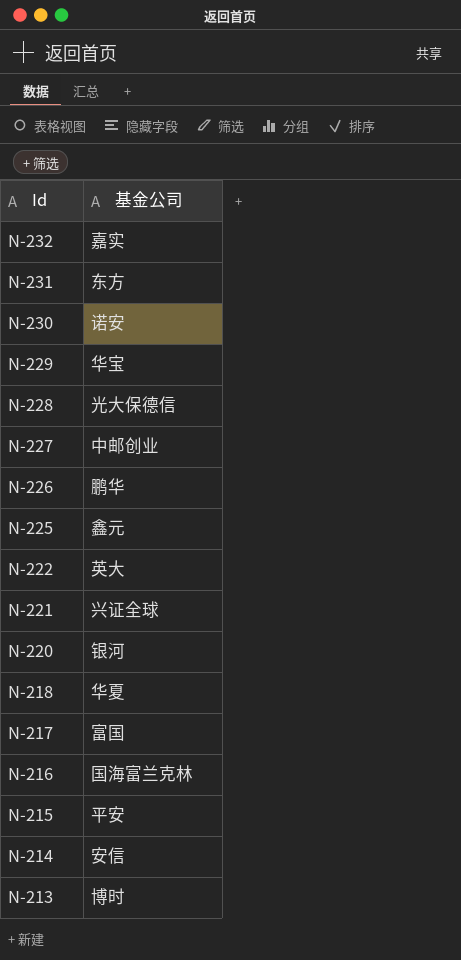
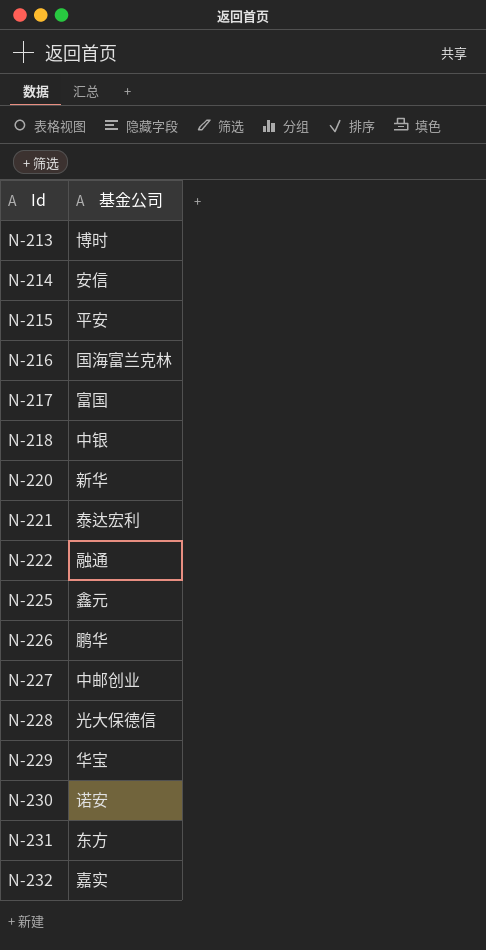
row order: Id descending -> Id ascending
N-218 | 基金公司: 华夏 -> 中银
N-220 | 基金公司: 银河 -> 新华
N-221 | 基金公司: 兴证全球 -> 泰达宏利
N-222 | 基金公司: 英大 -> 融通

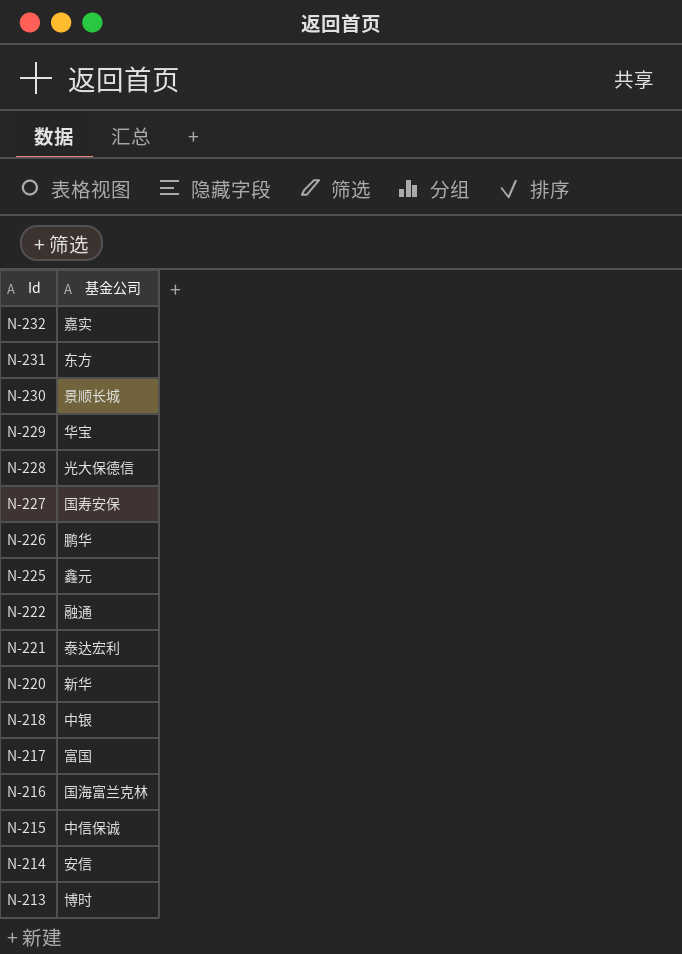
row order: Id ascending -> Id descending
N-230 | 基金公司: 诺安 -> 景顺长城
N-227 | 基金公司: 中邮创业 -> 国寿安保
N-215 | 基金公司: 平安 -> 中信保诚

